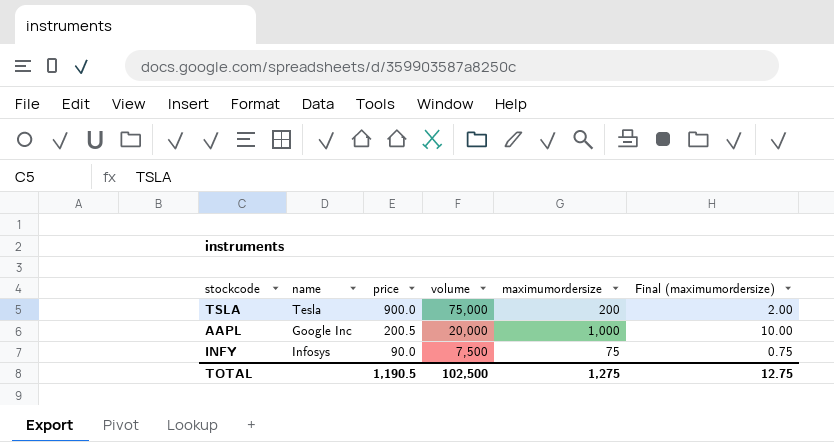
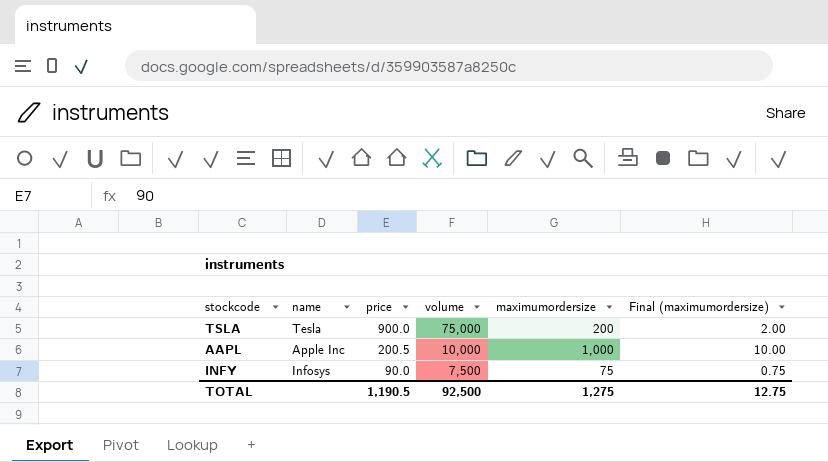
AAPL | name: Google Inc -> Apple Inc
AAPL | volume: 20,000 -> 10,000
TOTAL | volume: 102,500 -> 92,500

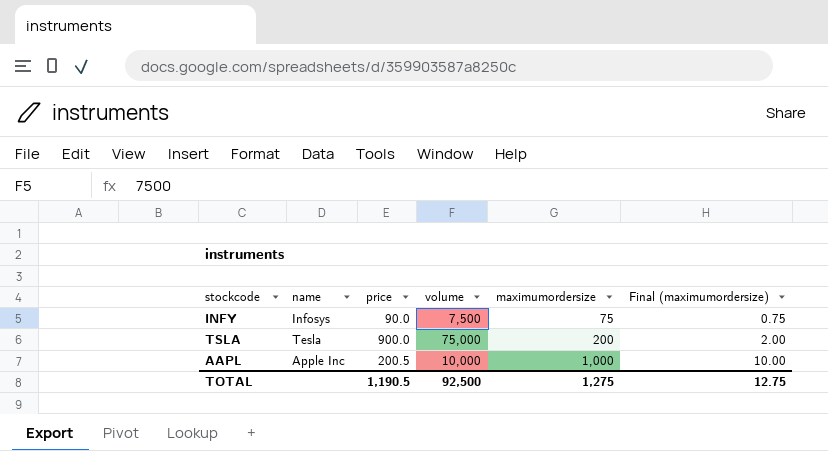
row order: price descending -> maximumordersize ascending

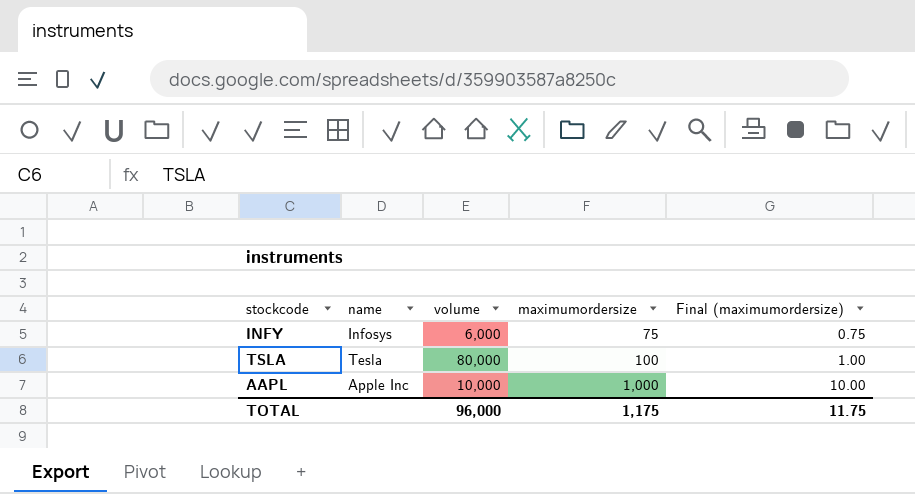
column price | position: 3 -> none
INFY | volume: 7,500 -> 6,000
TSLA | volume: 75,000 -> 80,000
TSLA | maximumordersize: 200 -> 100
TSLA | Final (maximumordersize): 2.00 -> 1.00
TOTAL | volume: 92,500 -> 96,000
TOTAL | maximumordersize: 1,275 -> 1,175
TOTAL | Final (maximumordersize): 12.75 -> 11.75

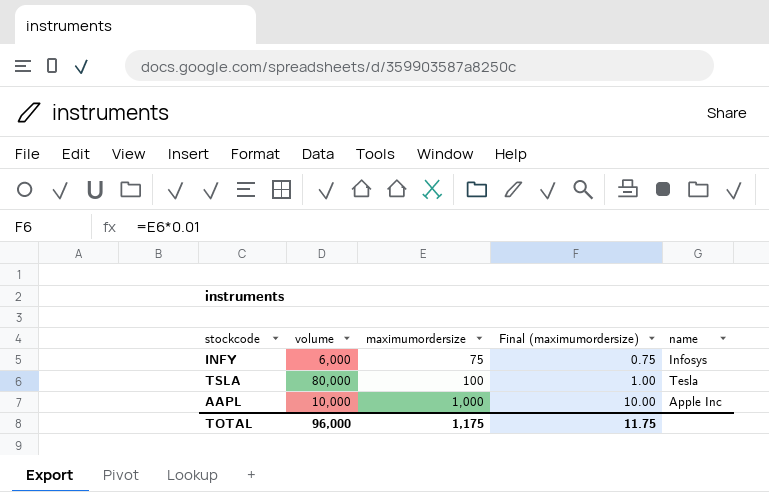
column name | position: 2 -> 5

